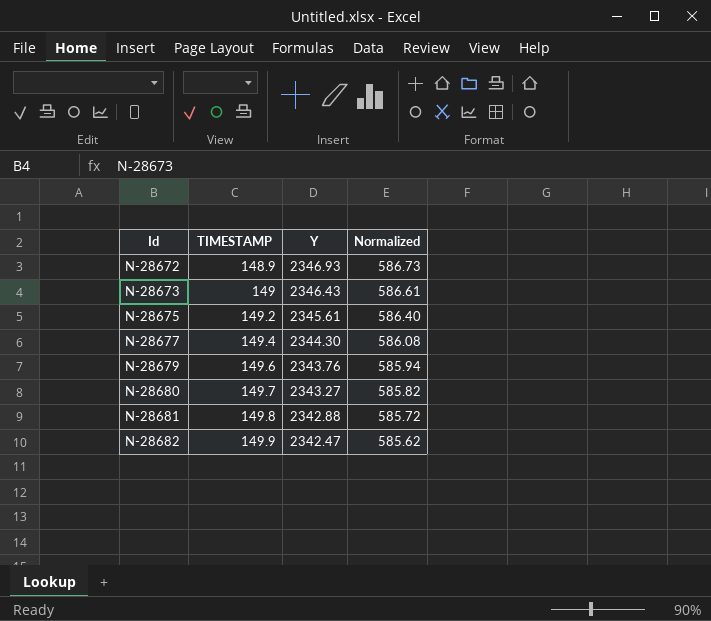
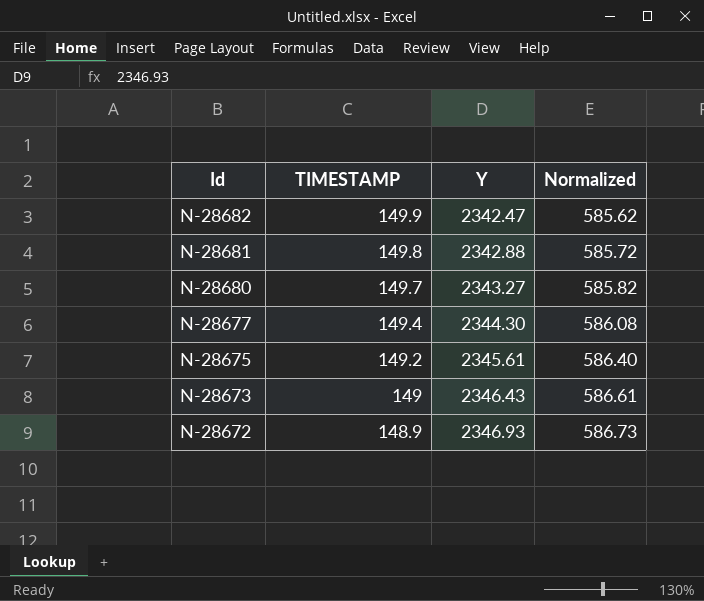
row order: Id ascending -> Id descending
row N-28679: 149.6 | 2343.76 | 585.94 -> none

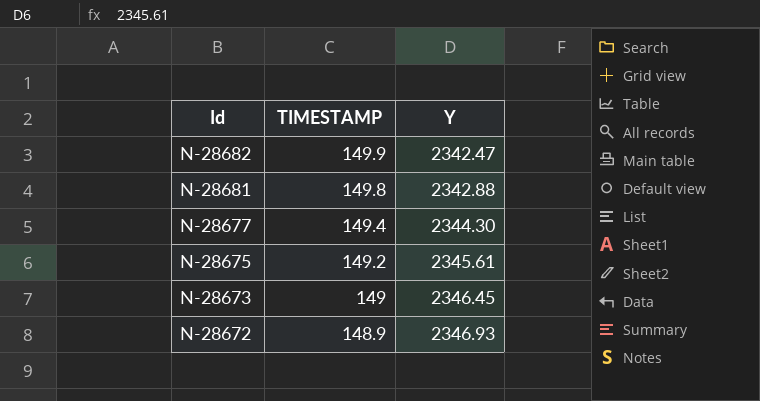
column Normalized | formula: [Y] * 0.25 -> none
row N-28680: 149.7 | 2343.27 | 585.82 -> none
N-28673 | Y: 2346.43 -> 2346.45

